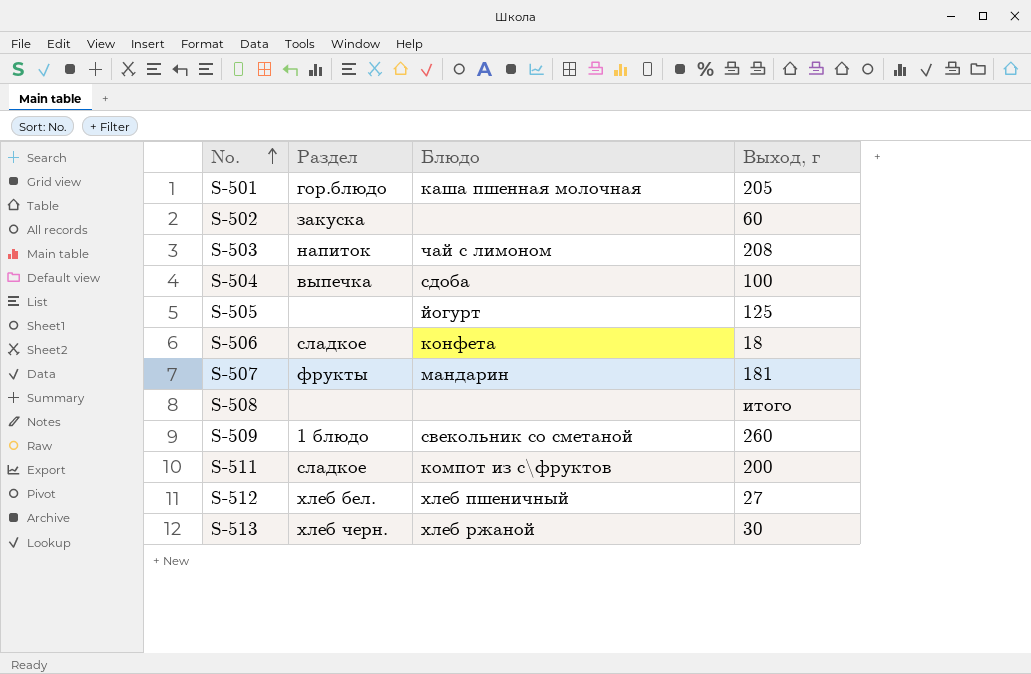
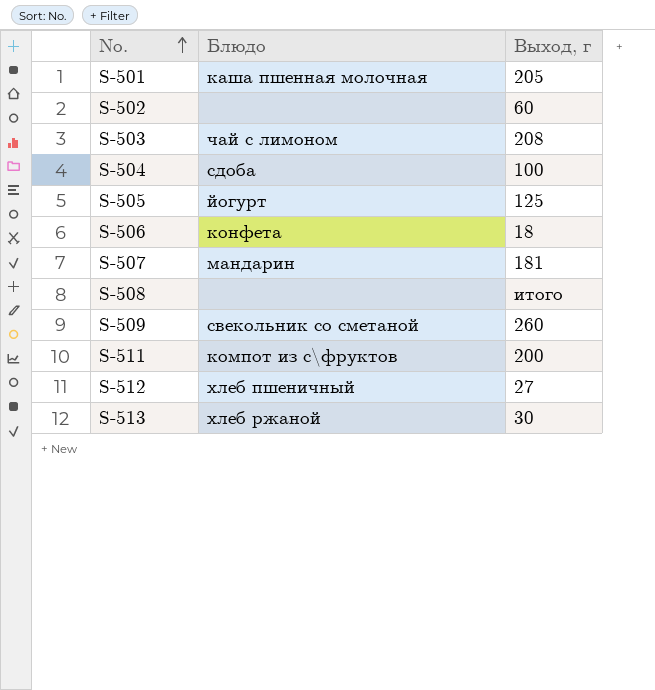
column Раздел | position: 2 -> none

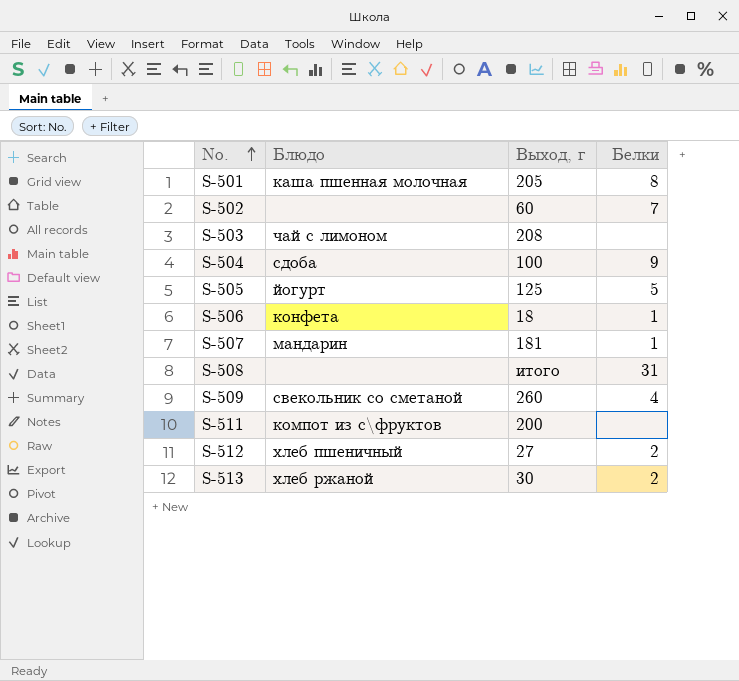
column Белки | position: none -> 4

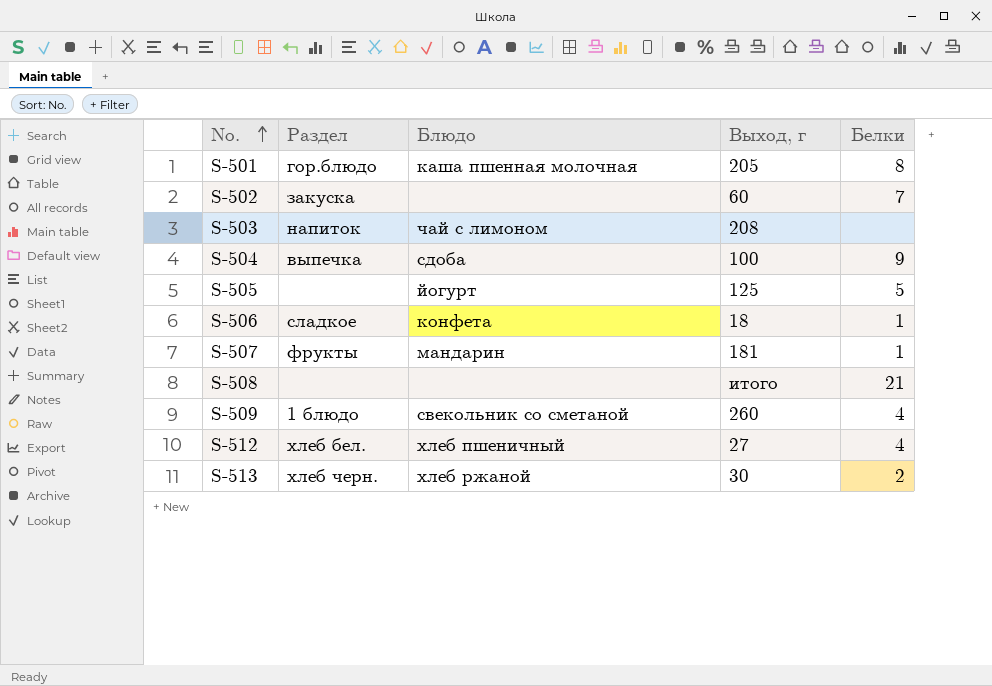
column Раздел | position: none -> 2
row S-511: компот из с\фруктов | 200 | none -> none
S-508 | Белки: 31 -> 21
S-512 | Белки: 2 -> 4

